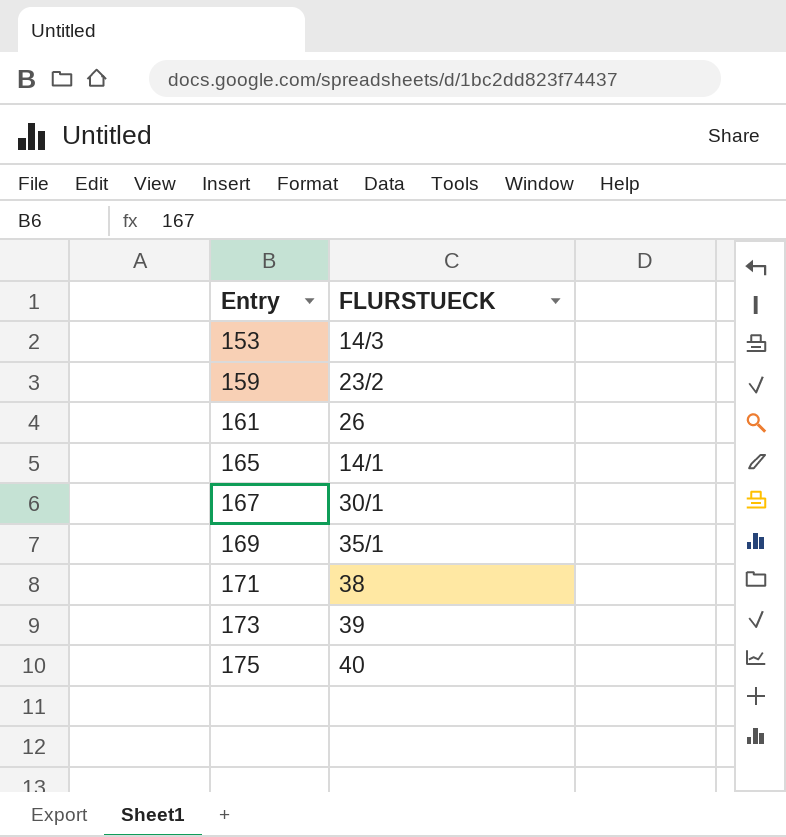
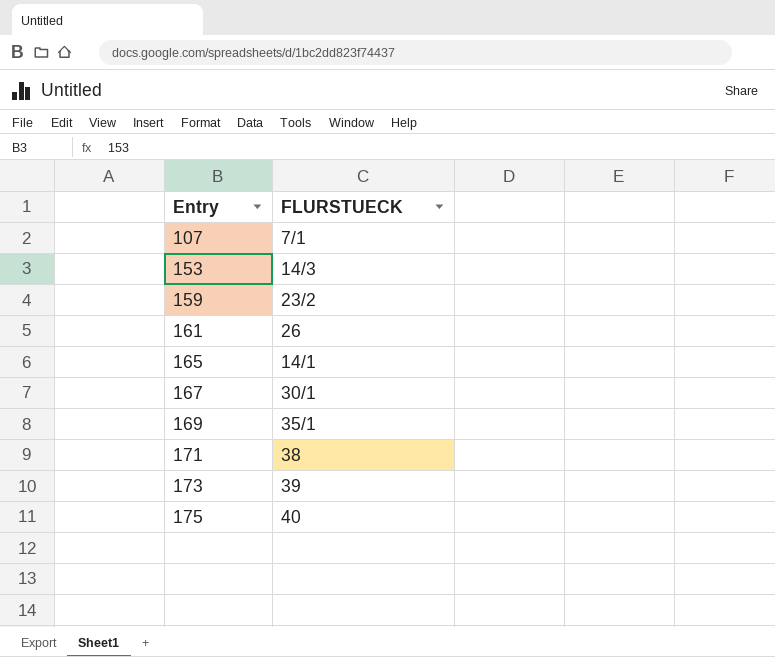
row 107: none -> 7/1

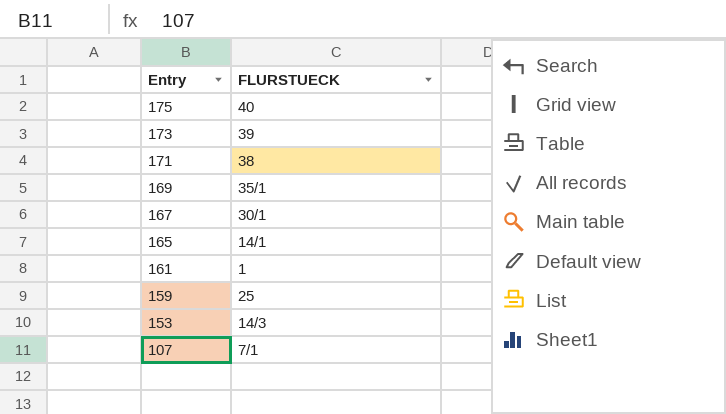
row order: Entry ascending -> Entry descending
161 | FLURSTUECK: 26 -> 1
159 | FLURSTUECK: 23/2 -> 25

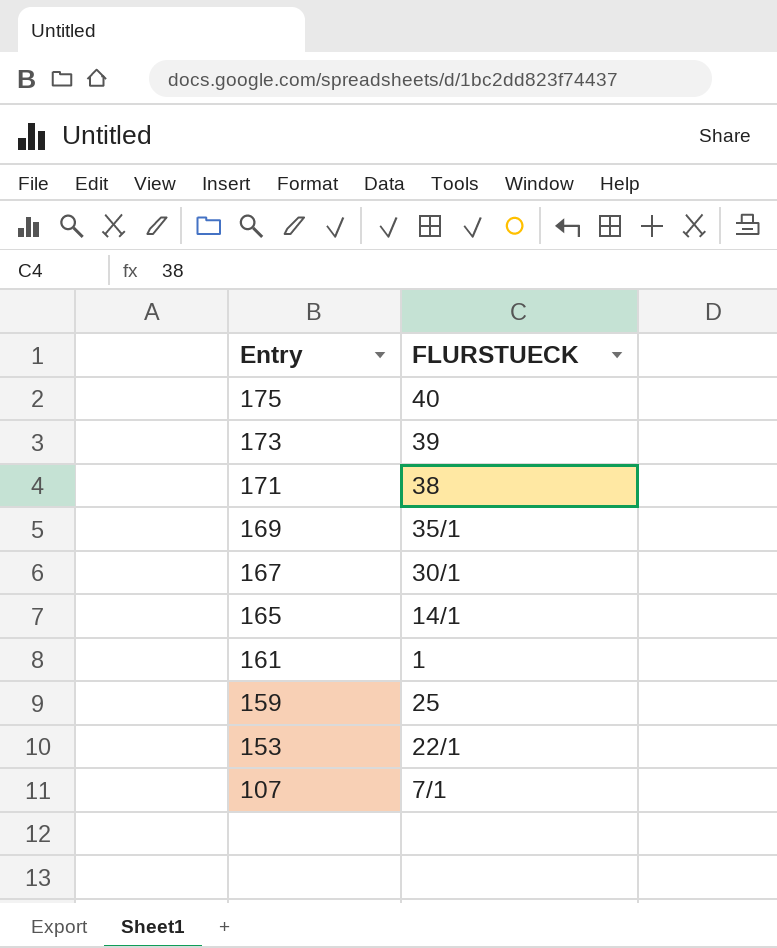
153 | FLURSTUECK: 14/3 -> 22/1

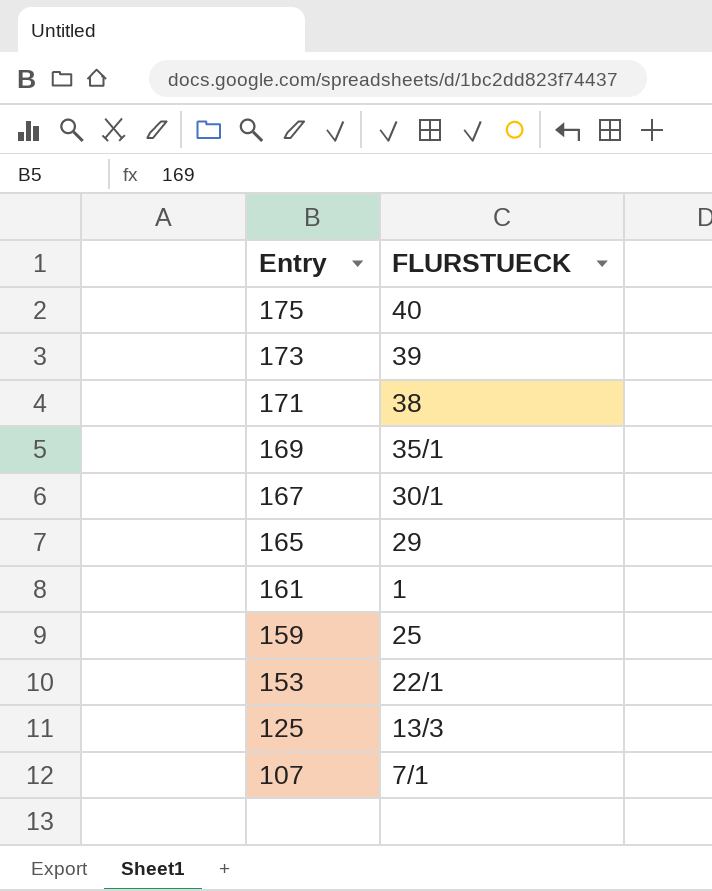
165 | FLURSTUECK: 14/1 -> 29
row 125: none -> 13/3

